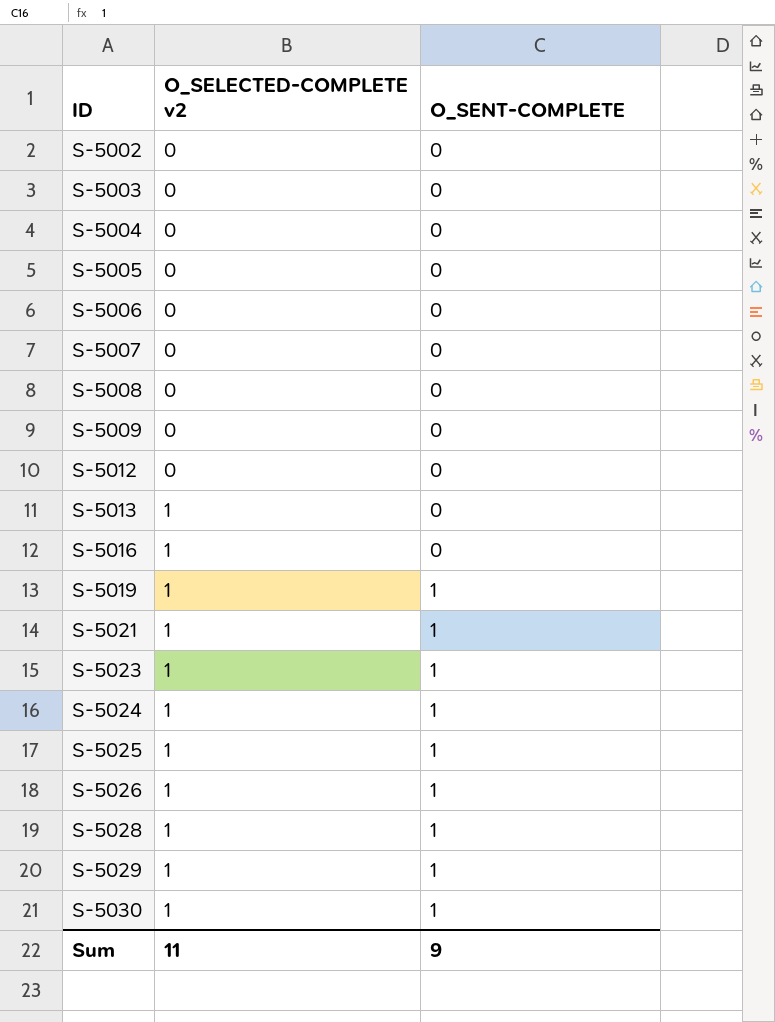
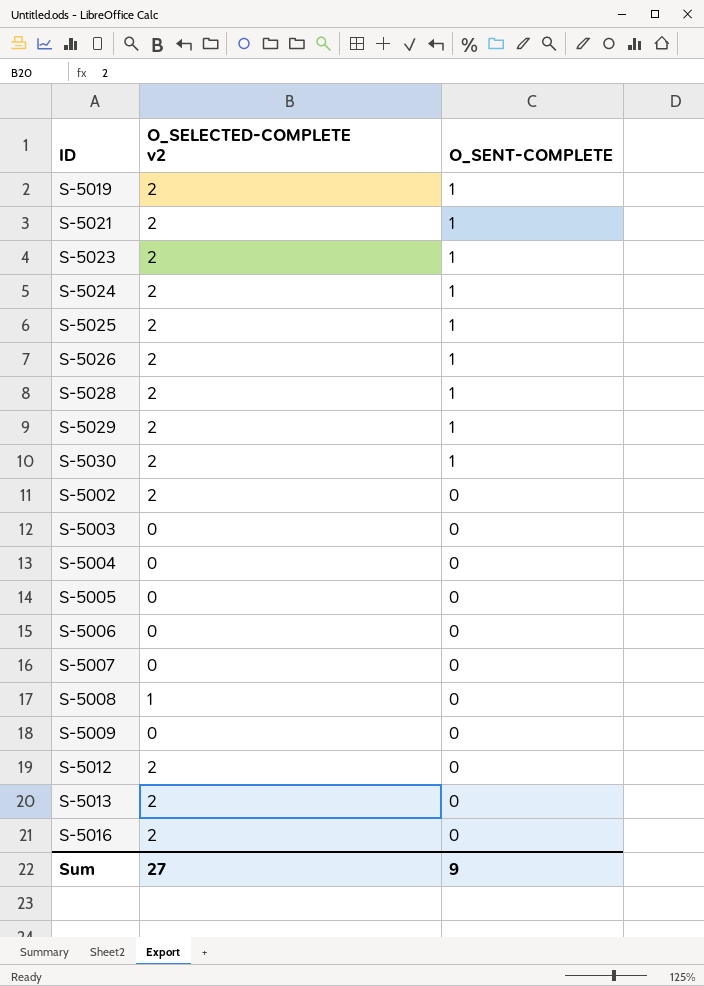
row order: ID ascending -> O_SENT-COMPLETE descending
S-5019 | O_SELECTED-COMPLETE v2: 1 -> 2
S-5021 | O_SELECTED-COMPLETE v2: 1 -> 2
S-5023 | O_SELECTED-COMPLETE v2: 1 -> 2
S-5024 | O_SELECTED-COMPLETE v2: 1 -> 2
S-5025 | O_SELECTED-COMPLETE v2: 1 -> 2
S-5026 | O_SELECTED-COMPLETE v2: 1 -> 2
S-5028 | O_SELECTED-COMPLETE v2: 1 -> 2
S-5029 | O_SELECTED-COMPLETE v2: 1 -> 2
S-5030 | O_SELECTED-COMPLETE v2: 1 -> 2
S-5002 | O_SELECTED-COMPLETE v2: 0 -> 2
S-5008 | O_SELECTED-COMPLETE v2: 0 -> 1
S-5012 | O_SELECTED-COMPLETE v2: 0 -> 2
S-5013 | O_SELECTED-COMPLETE v2: 1 -> 2
S-5016 | O_SELECTED-COMPLETE v2: 1 -> 2
Sum | O_SELECTED-COMPLETE v2: 11 -> 27

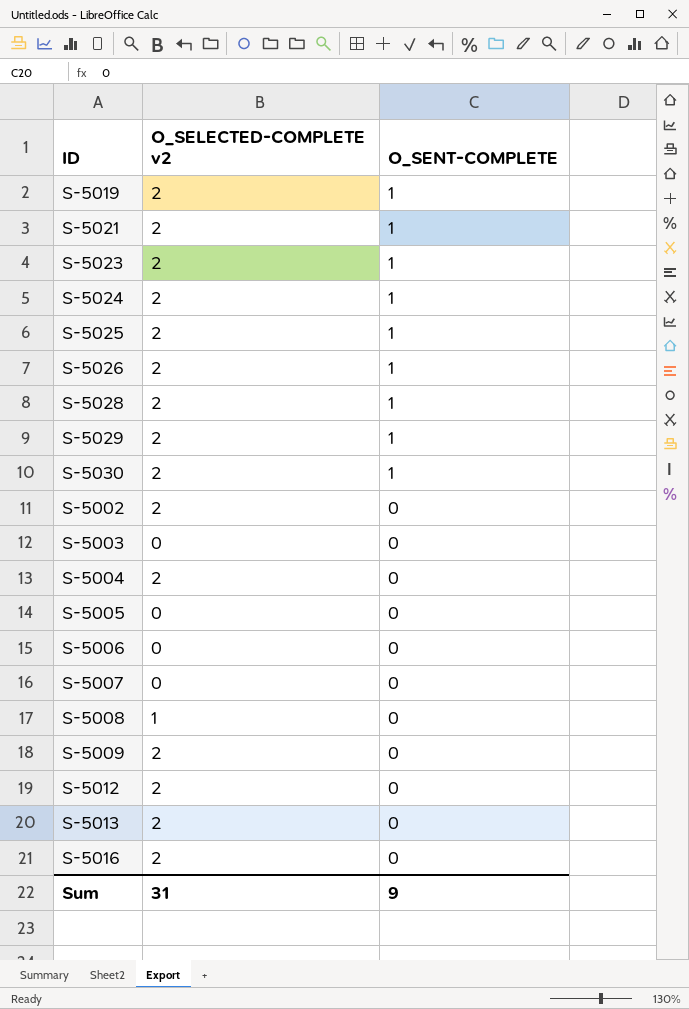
S-5004 | O_SELECTED-COMPLETE v2: 0 -> 2
S-5009 | O_SELECTED-COMPLETE v2: 0 -> 2
Sum | O_SELECTED-COMPLETE v2: 27 -> 31

